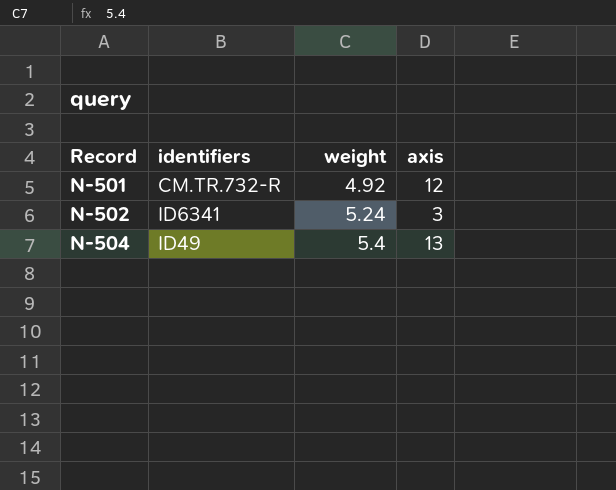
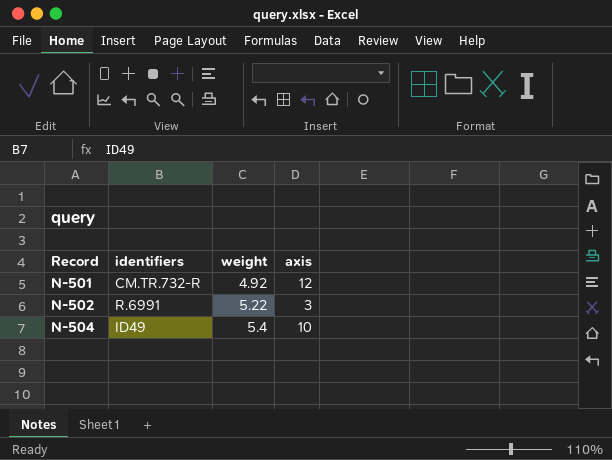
N-502 | identifiers: ID6341 -> R.6991
N-502 | weight: 5.24 -> 5.22
N-504 | axis: 13 -> 10

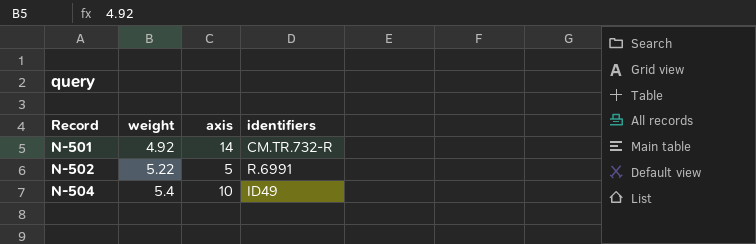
column identifiers | position: 2 -> 4
N-501 | axis: 12 -> 14
N-502 | axis: 3 -> 5

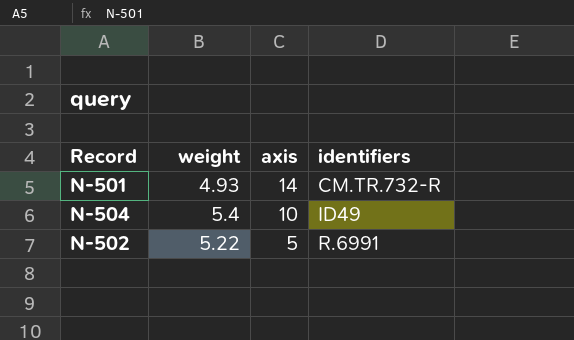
row order: Record ascending -> axis descending
N-501 | weight: 4.92 -> 4.93

